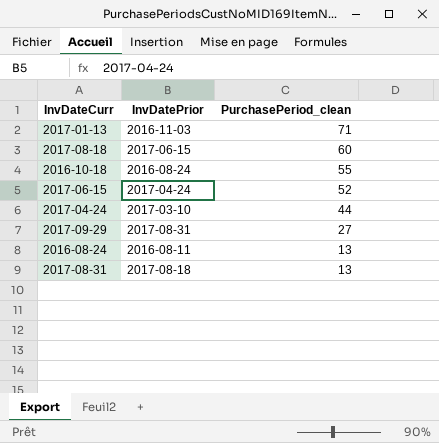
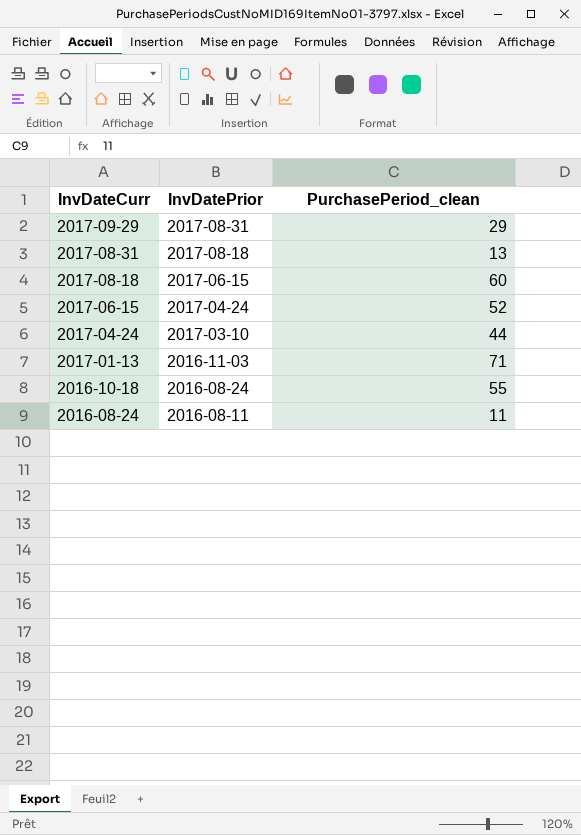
row order: PurchasePeriod_clean descending -> InvDateCurr descending
2017-09-29 | PurchasePeriod_clean: 27 -> 29
2016-08-24 | PurchasePeriod_clean: 13 -> 11

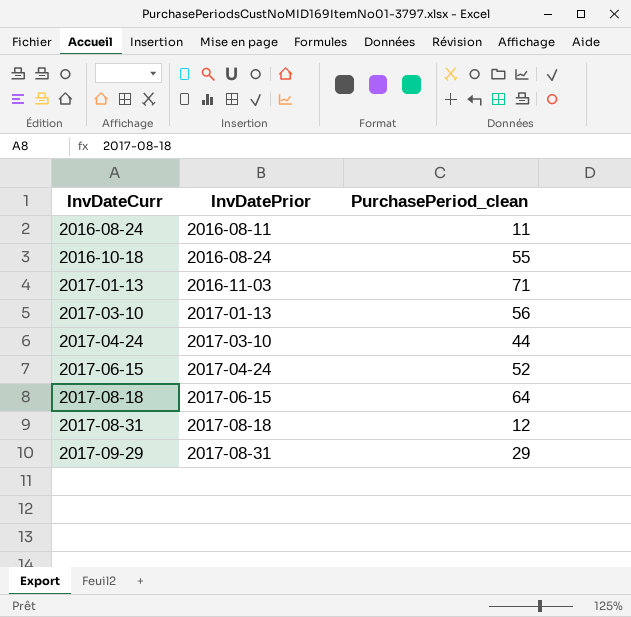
row order: InvDateCurr descending -> InvDateCurr ascending
row 2017-03-10: none -> 2017-01-13 | 56
2017-08-18 | PurchasePeriod_clean: 60 -> 64
2017-08-31 | PurchasePeriod_clean: 13 -> 12

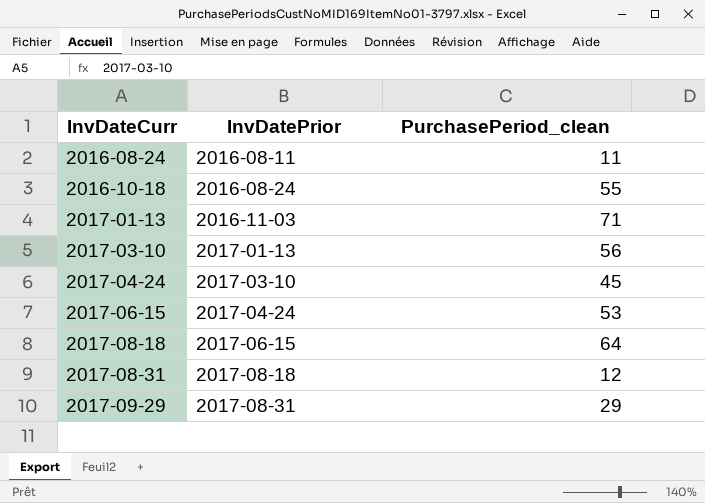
2017-04-24 | PurchasePeriod_clean: 44 -> 45
2017-06-15 | PurchasePeriod_clean: 52 -> 53

